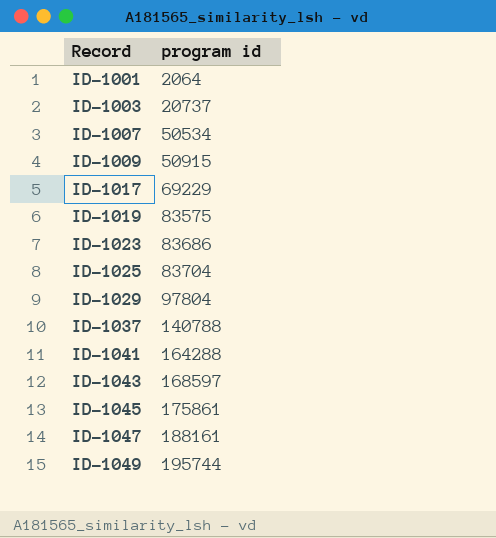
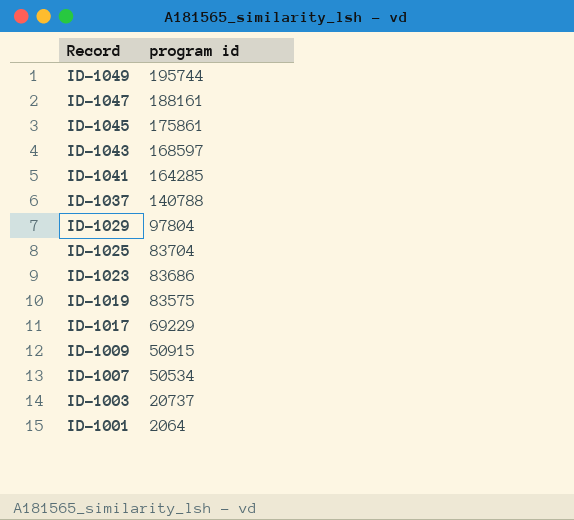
row order: Record ascending -> Record descending
ID-1041 | program id: 164288 -> 164285

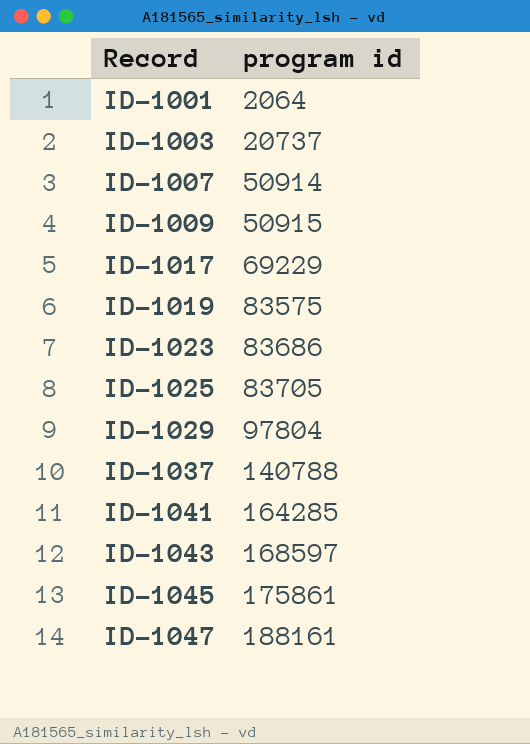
row order: Record descending -> Record ascending
row ID-1049: 195744 -> none
ID-1007 | program id: 50534 -> 50914
ID-1025 | program id: 83704 -> 83705

